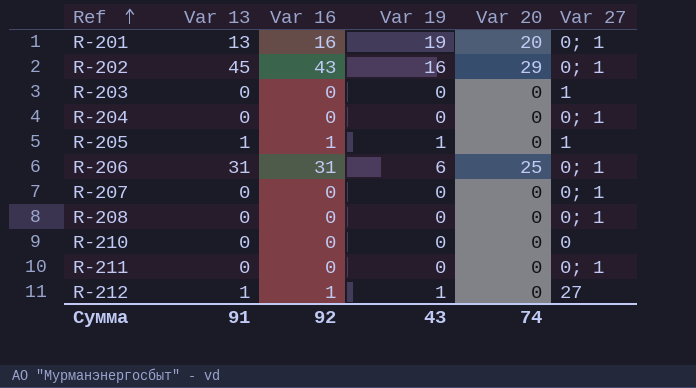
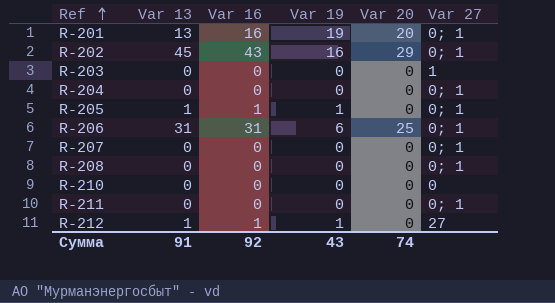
R-205 | Var 27: 1 -> 0; 1

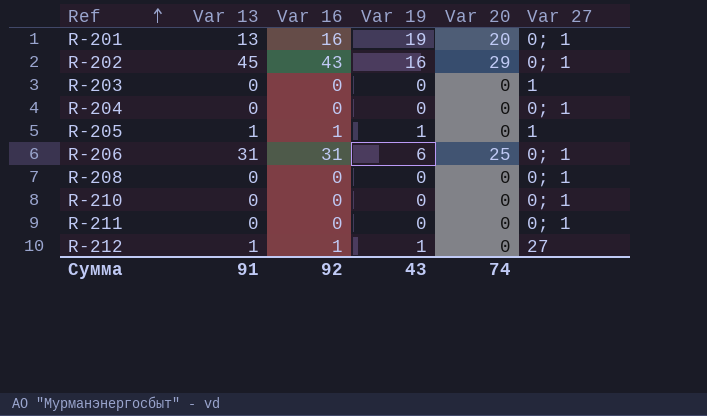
row R-207: 0 | 0 | 0 | 0 | 0; 1 -> none
R-205 | Var 27: 0; 1 -> 1
R-210 | Var 27: 0 -> 0; 1

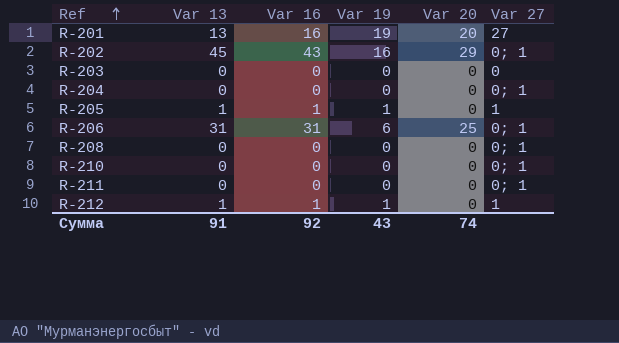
R-201 | Var 27: 0; 1 -> 27
R-203 | Var 27: 1 -> 0
R-212 | Var 27: 27 -> 1

